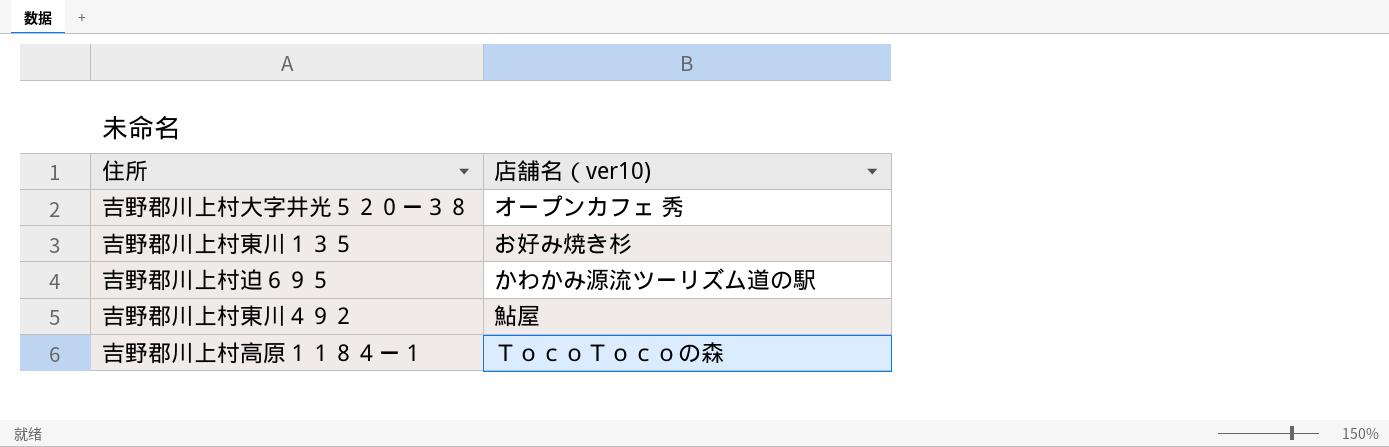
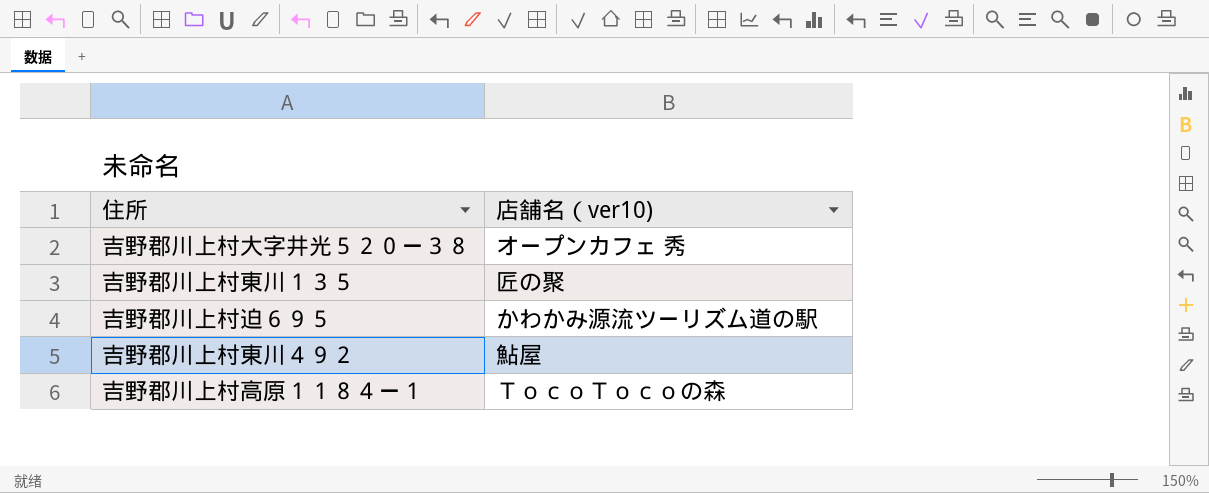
吉野郡川上村東川１３５ | 店舗名（ver10): お好み焼き杉 -> 匠の聚

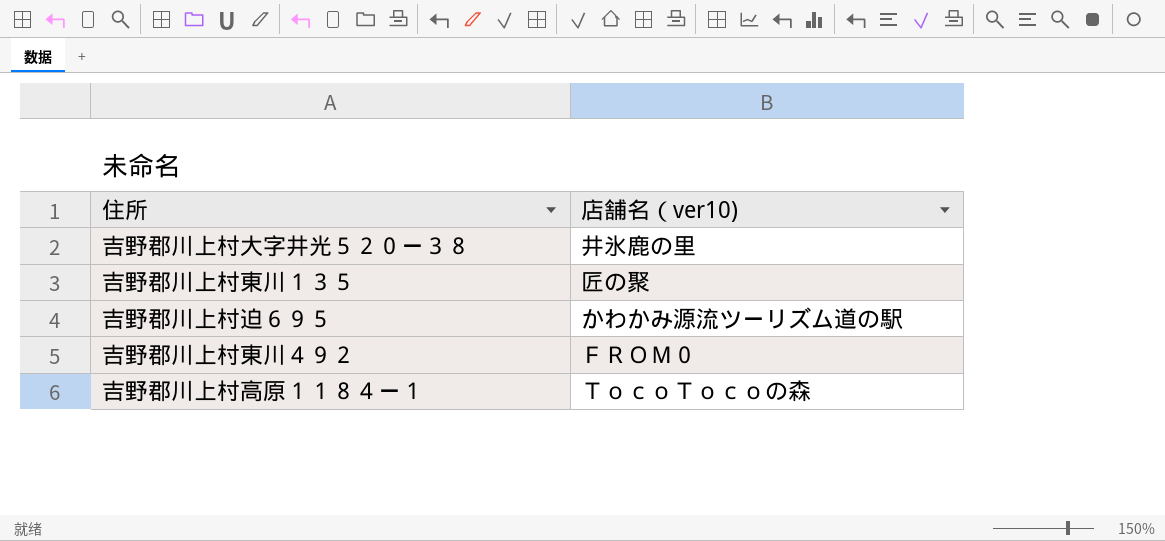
吉野郡川上村大字井光５２０ー３８ | 店舗名（ver10): オープンカフェ 秀 -> 井氷鹿の里
吉野郡川上村東川４９２ | 店舗名（ver10): 鮎屋 -> ＦＲＯＭ０

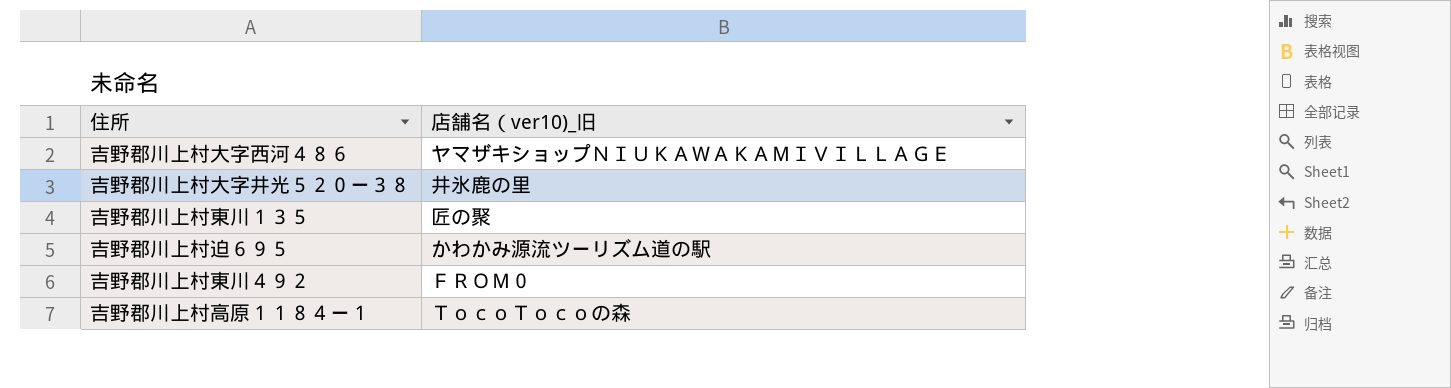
column name: 店舗名（ver10) -> 店舗名（ver10)_旧
row 吉野郡川上村大字西河４８６: none -> ヤマザキショップＮＩＵＫＡＷＡＫＡＭＩＶＩＬＬＡＧＥ

